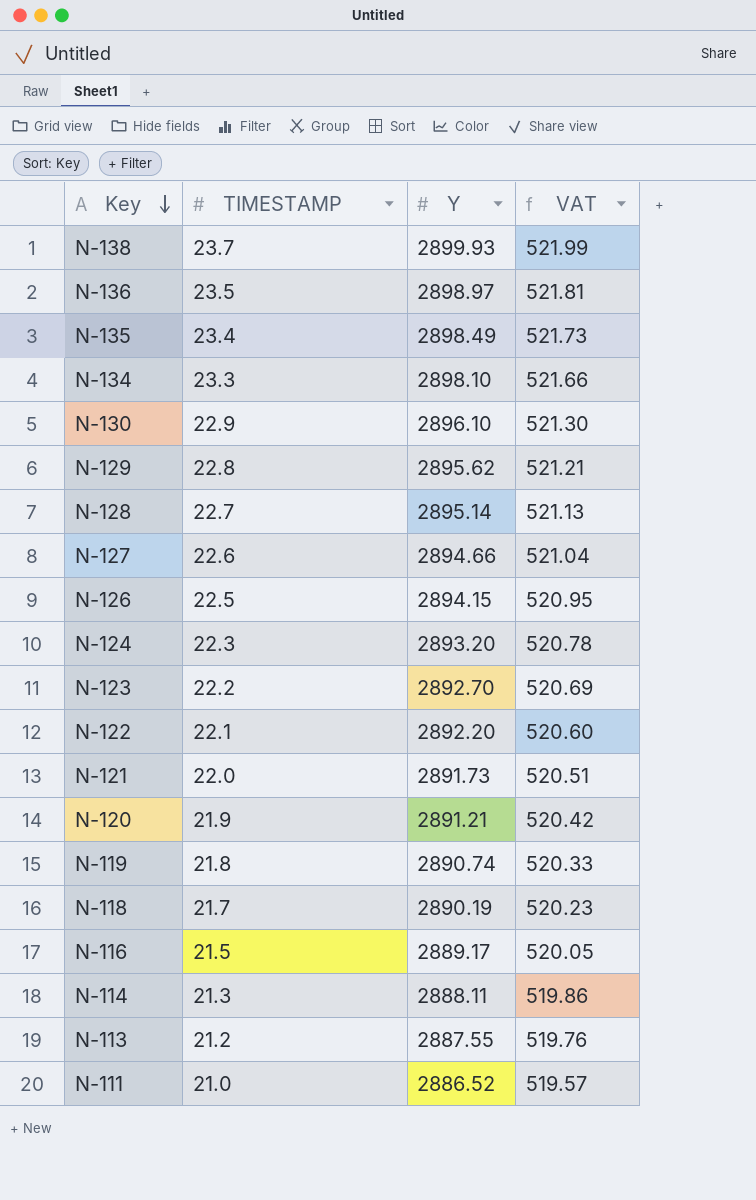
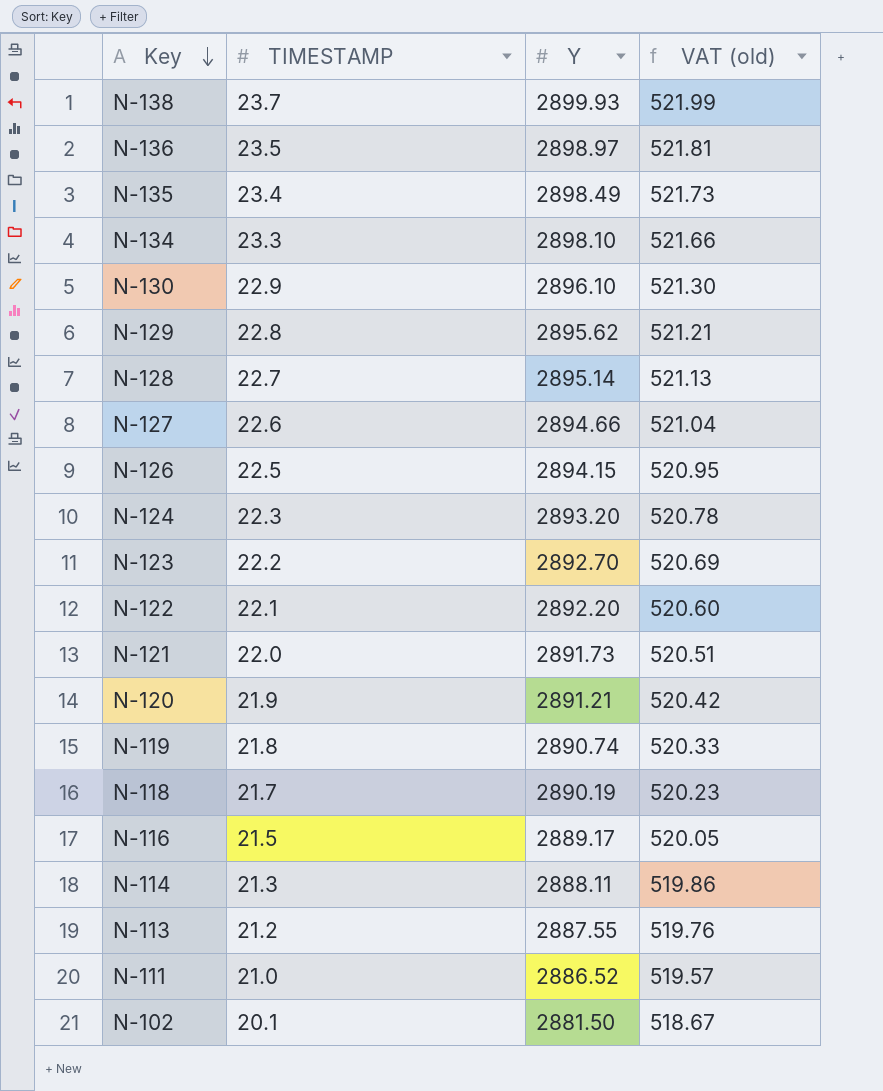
column name: VAT -> VAT (old)
row N-102: none -> 20.1 | 2881.50 | 518.67

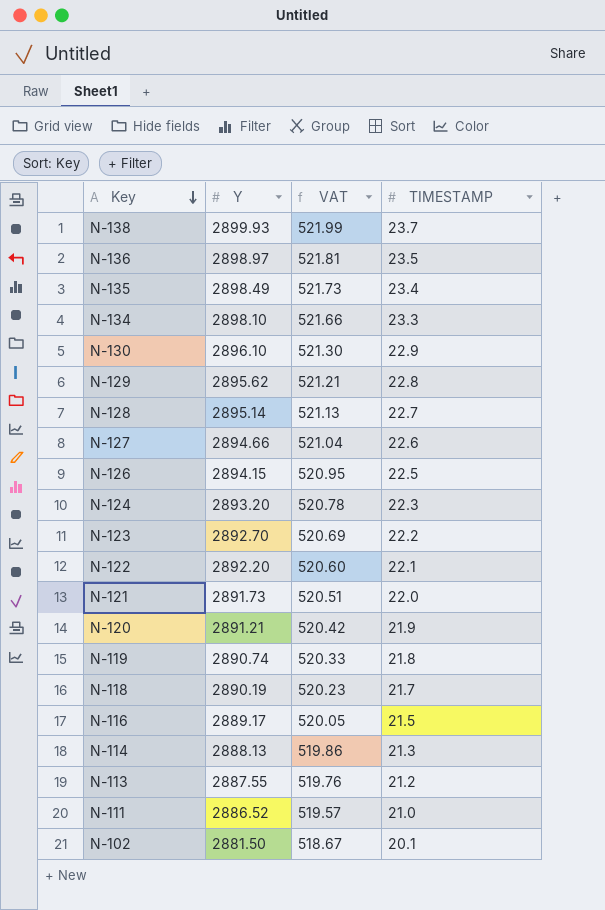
column name: VAT (old) -> VAT
column TIMESTAMP | position: 2 -> 4
N-114 | Y: 2888.11 -> 2888.13

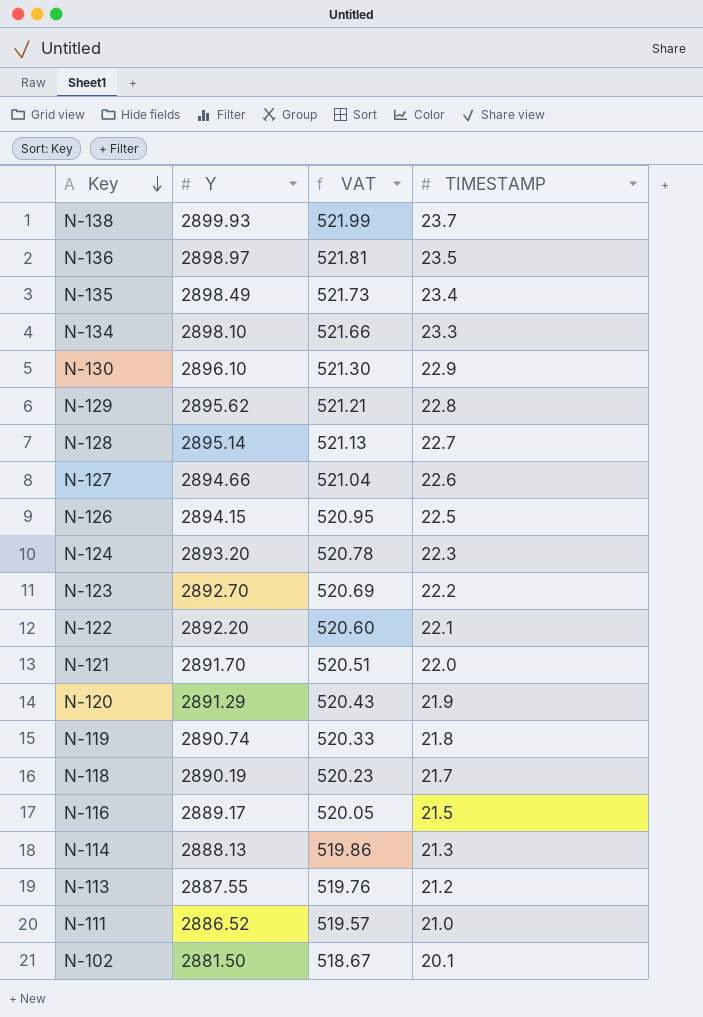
N-121 | Y: 2891.73 -> 2891.70
N-120 | Y: 2891.21 -> 2891.29
N-120 | VAT: 520.42 -> 520.43

